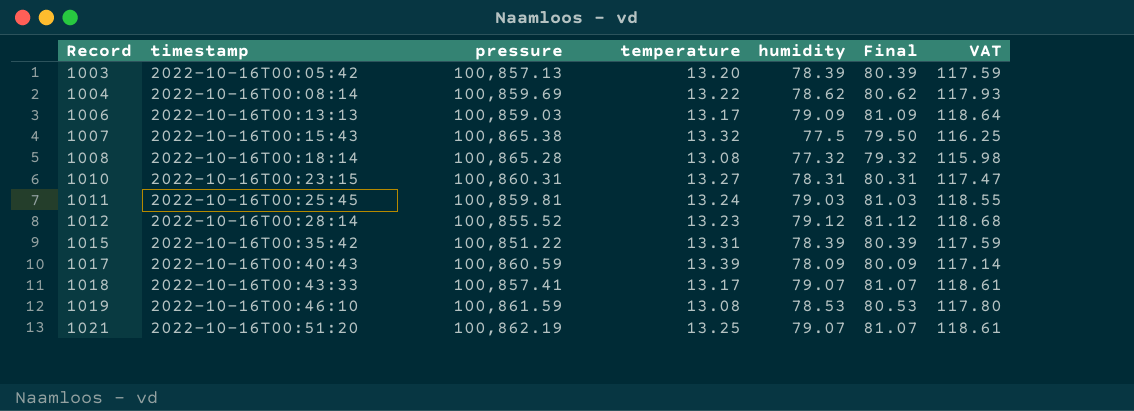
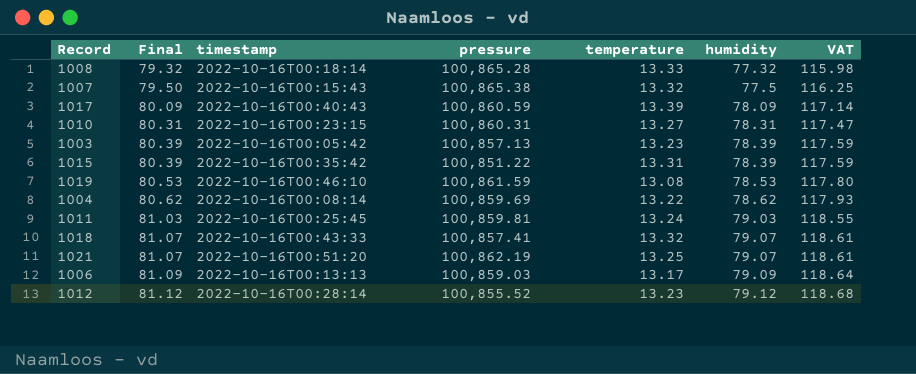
row order: Record ascending -> Final ascending
column Final | position: 6 -> 2
1008 | temperature: 13.08 -> 13.33
1003 | temperature: 13.20 -> 13.23
1018 | temperature: 13.17 -> 13.32

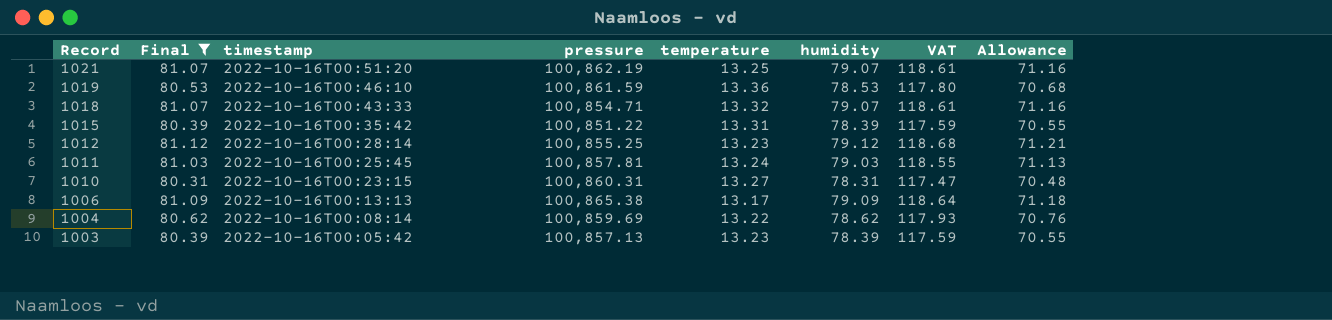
filter: none -> Final >= 80.31
row order: Final ascending -> Record descending
column Allowance | formula: none -> [humidity] * 0.9
1019 | temperature: 13.08 -> 13.36
1018 | pressure: 100,857.41 -> 100,854.71
1012 | pressure: 100,855.52 -> 100,855.25
1011 | pressure: 100,859.81 -> 100,857.81
1006 | pressure: 100,859.03 -> 100,865.38

